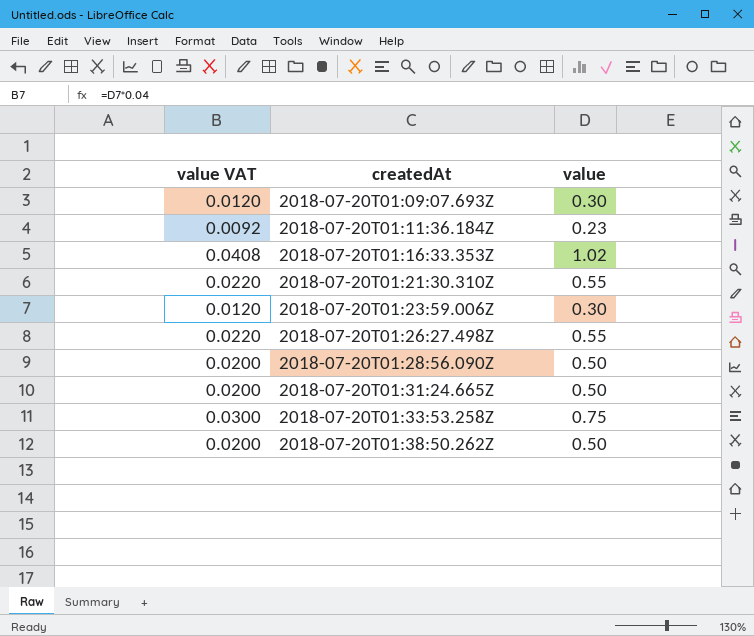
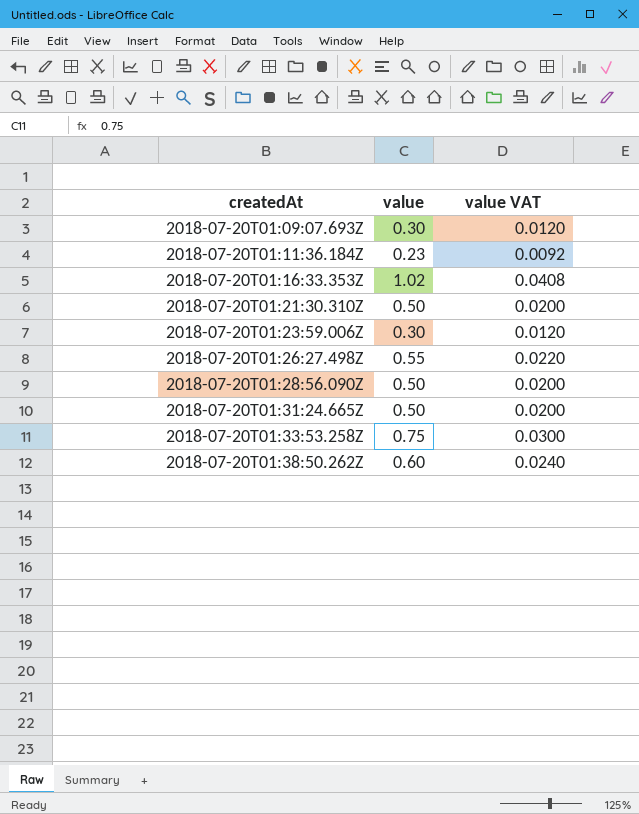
column value VAT | position: 1 -> 3
2018-07-20T01:21:30.310Z | value: 0.55 -> 0.50
2018-07-20T01:21:30.310Z | value VAT: 0.0220 -> 0.0200
2018-07-20T01:38:50.262Z | value: 0.50 -> 0.60
2018-07-20T01:38:50.262Z | value VAT: 0.0200 -> 0.0240

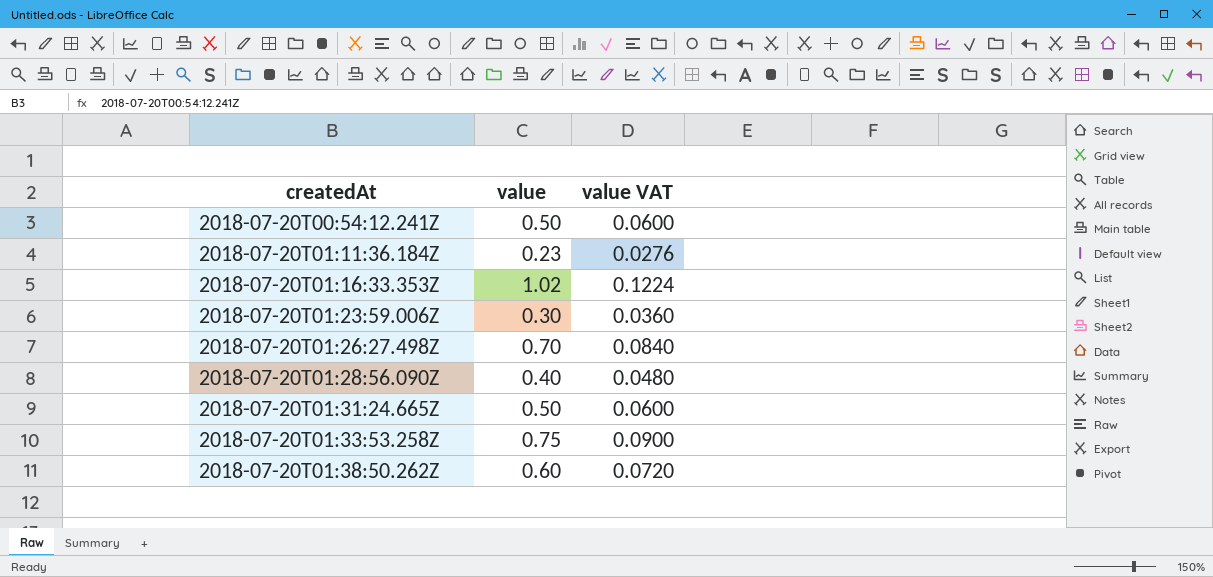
column value VAT | formula: [value] * 0.04 -> [value] * 0.12
row 2018-07-20T01:09:07.693Z: 0.30 | 0.0120 -> none
row 2018-07-20T01:21:30.310Z: 0.50 | 0.0200 -> none
row 2018-07-20T00:54:12.241Z: none -> 0.50 | 0.0600
2018-07-20T01:26:27.498Z | value: 0.55 -> 0.70
2018-07-20T01:28:56.090Z | value: 0.50 -> 0.40

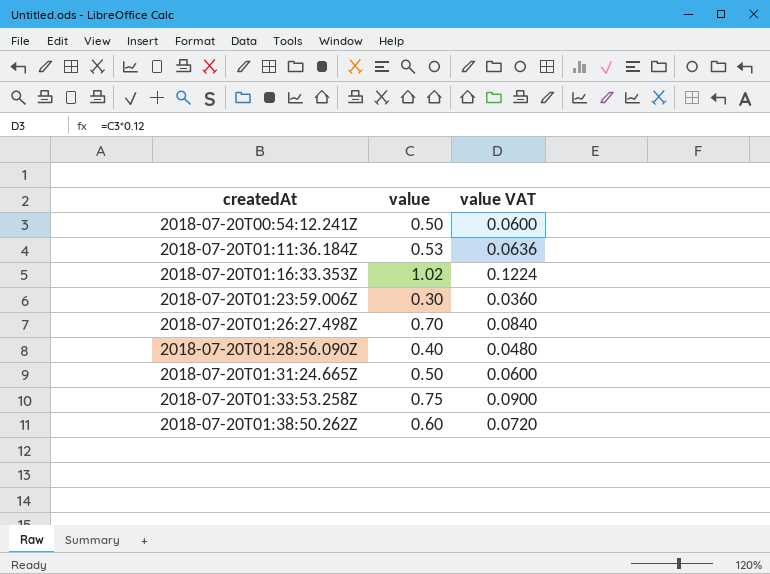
2018-07-20T01:11:36.184Z | value: 0.23 -> 0.53
2018-07-20T01:11:36.184Z | value VAT: 0.0276 -> 0.0636

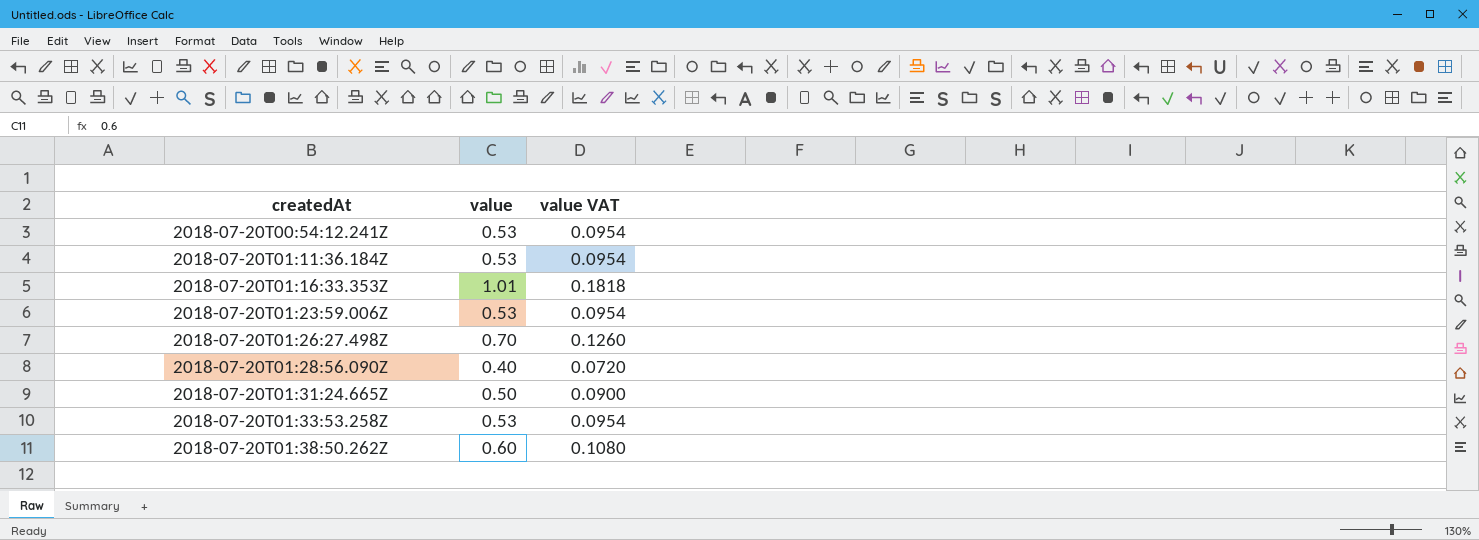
column value VAT | formula: [value] * 0.12 -> [value] * 0.18
2018-07-20T00:54:12.241Z | value: 0.50 -> 0.53
2018-07-20T01:16:33.353Z | value: 1.02 -> 1.01
2018-07-20T01:23:59.006Z | value: 0.30 -> 0.53
2018-07-20T01:33:53.258Z | value: 0.75 -> 0.53

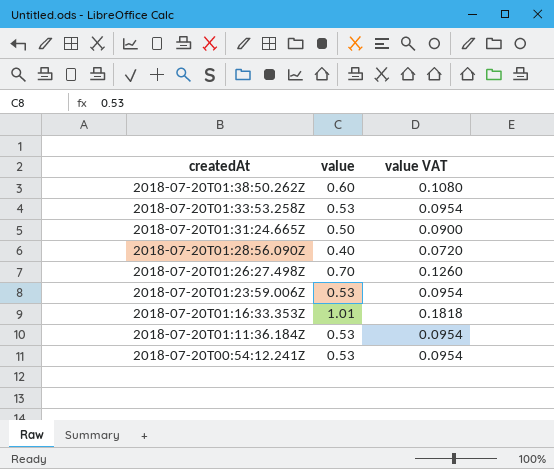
row order: createdAt ascending -> createdAt descending

